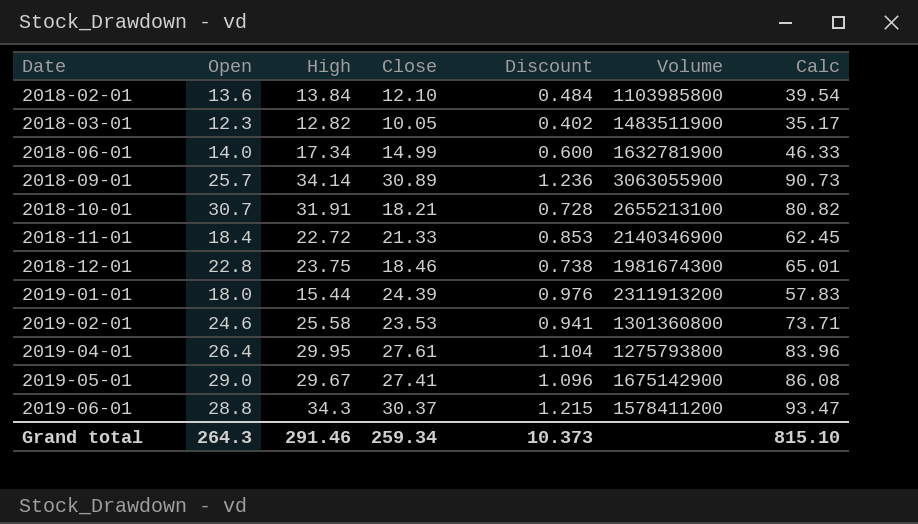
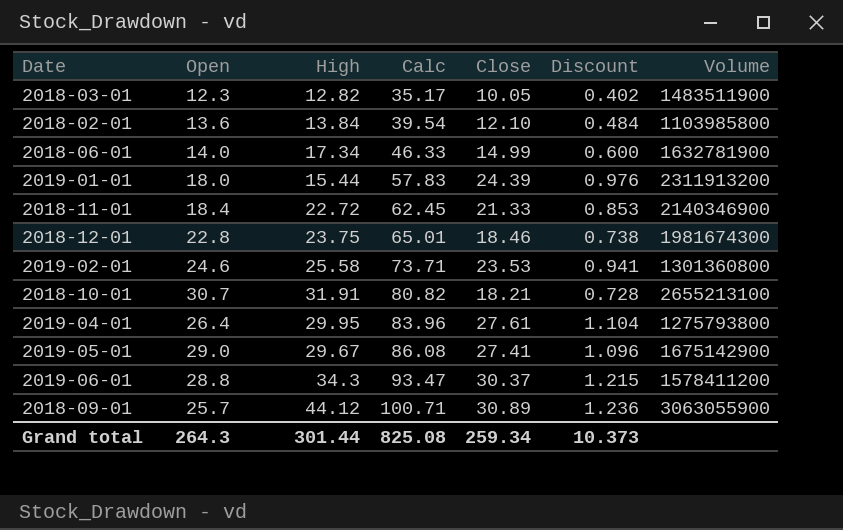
row order: Date ascending -> Calc ascending
column Calc | position: 7 -> 4
2018-09-01 | High: 34.14 -> 44.12
2018-09-01 | Calc: 90.73 -> 100.71
Grand total | High: 291.46 -> 301.44
Grand total | Calc: 815.10 -> 825.08

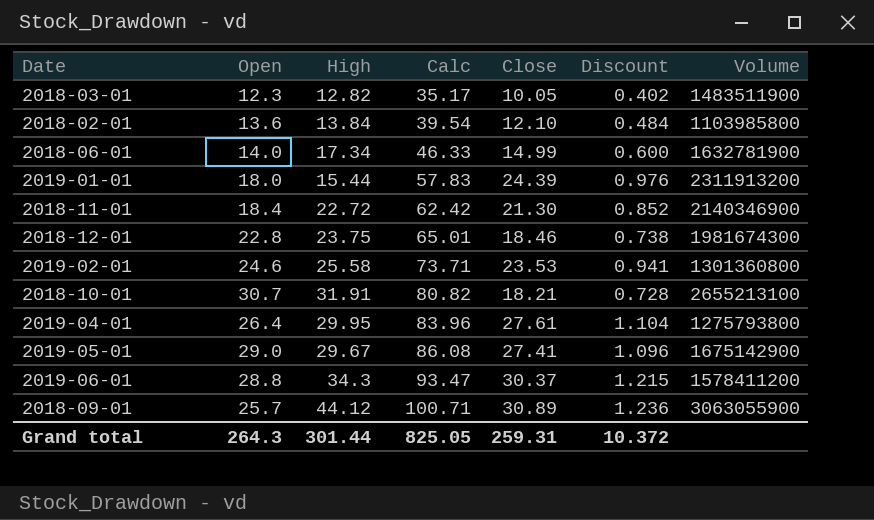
2018-11-01 | Calc: 62.45 -> 62.42
2018-11-01 | Close: 21.33 -> 21.30
2018-11-01 | Discount: 0.853 -> 0.852
Grand total | Calc: 825.08 -> 825.05
Grand total | Close: 259.34 -> 259.31
Grand total | Discount: 10.373 -> 10.372

